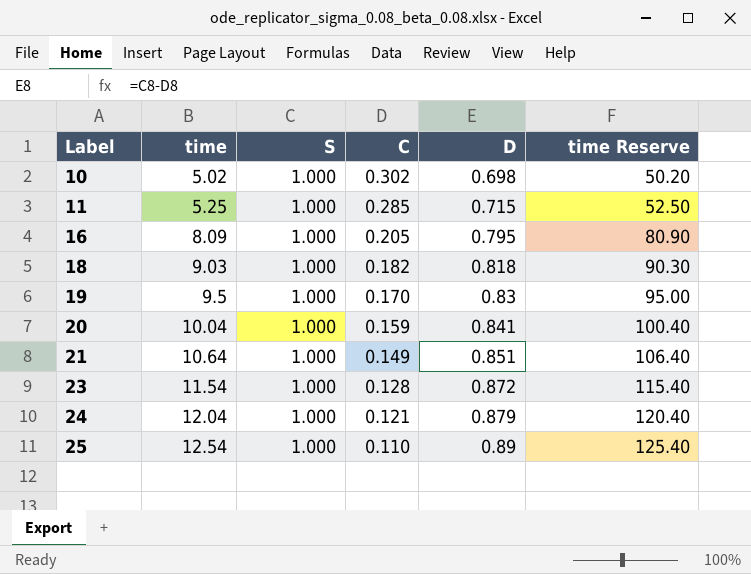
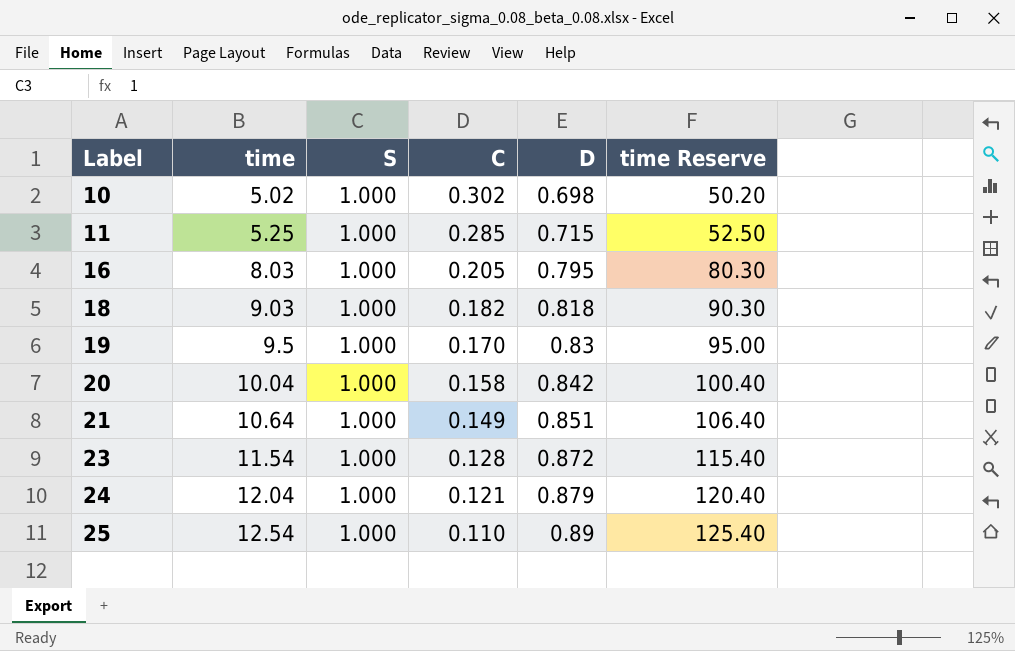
16 | time: 8.09 -> 8.03
16 | time Reserve: 80.90 -> 80.30
20 | C: 0.159 -> 0.158
20 | D: 0.841 -> 0.842

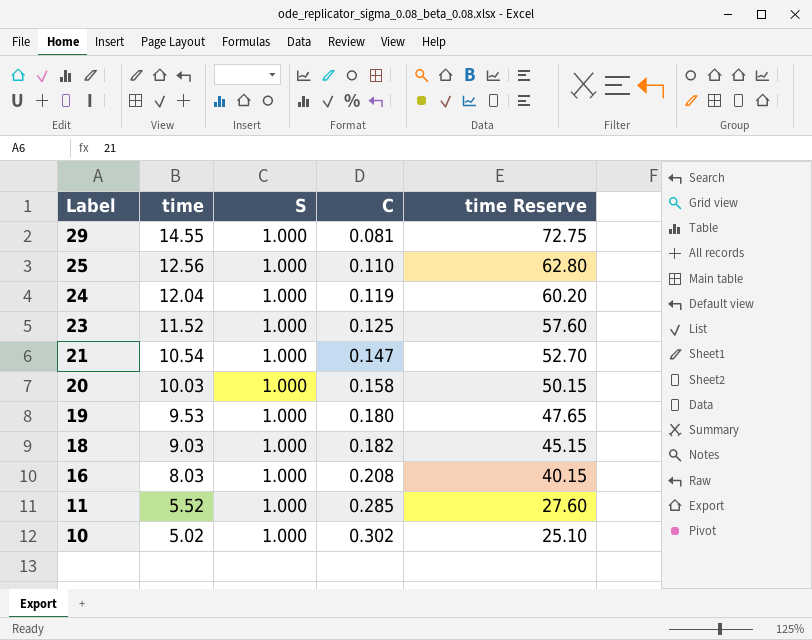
row order: Label ascending -> Label descending
column D | formula: [S] - [C] -> none
column time Reserve | formula: [time] * 10 -> [time] * 5
row 29: none -> 14.55 | 1.000 | 0.081 | 72.75
25 | time: 12.54 -> 12.56
24 | C: 0.121 -> 0.119
23 | time: 11.54 -> 11.52
23 | C: 0.128 -> 0.125
21 | time: 10.64 -> 10.54
21 | C: 0.149 -> 0.147
20 | time: 10.04 -> 10.03
19 | time: 9.5 -> 9.53
19 | C: 0.170 -> 0.180
16 | C: 0.205 -> 0.208
11 | time: 5.25 -> 5.52

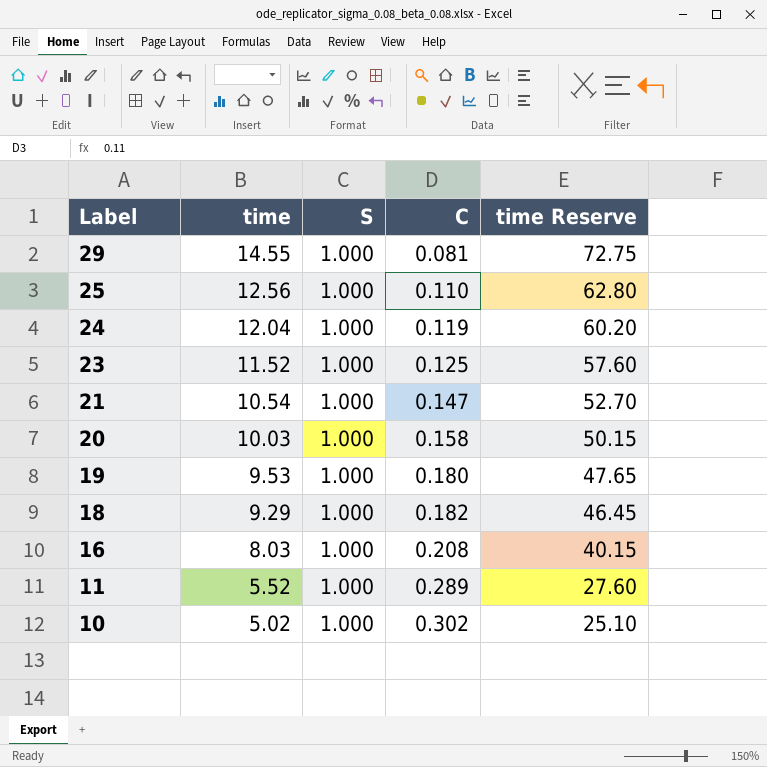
18 | time: 9.03 -> 9.29
18 | time Reserve: 45.15 -> 46.45
11 | C: 0.285 -> 0.289

